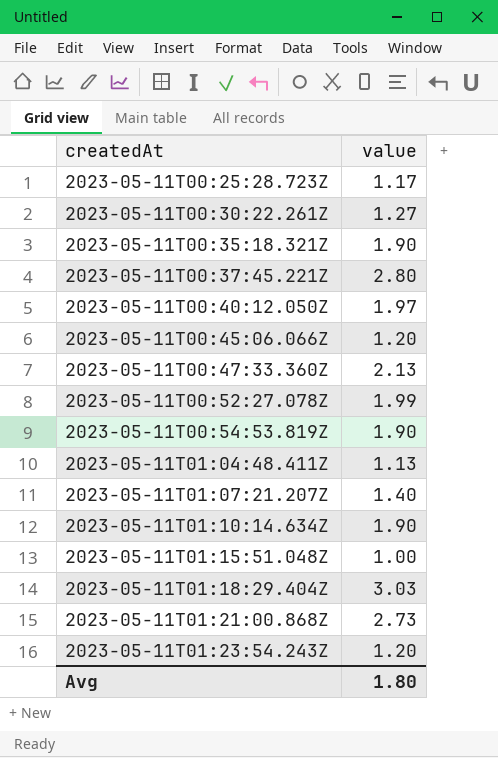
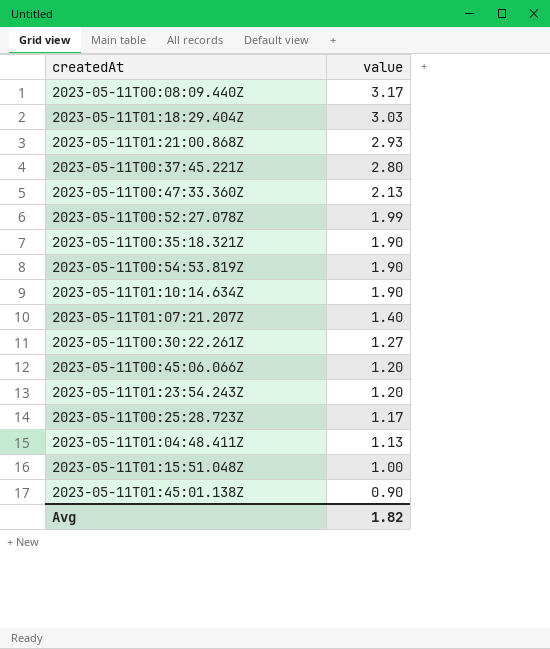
row order: createdAt ascending -> value descending
row 2023-05-11T00:40:12.050Z: 1.97 -> none
row 2023-05-11T00:08:09.440Z: none -> 3.17
2023-05-11T01:21:00.868Z | value: 2.73 -> 2.93
row 2023-05-11T01:45:01.138Z: none -> 0.90
Avg | value: 1.80 -> 1.82

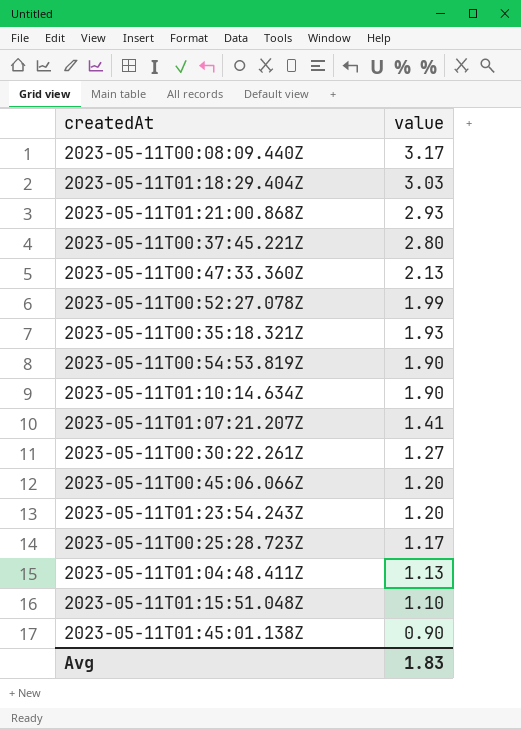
2023-05-11T00:35:18.321Z | value: 1.90 -> 1.93
2023-05-11T01:07:21.207Z | value: 1.40 -> 1.41
2023-05-11T01:15:51.048Z | value: 1.00 -> 1.10
Avg | value: 1.82 -> 1.83

